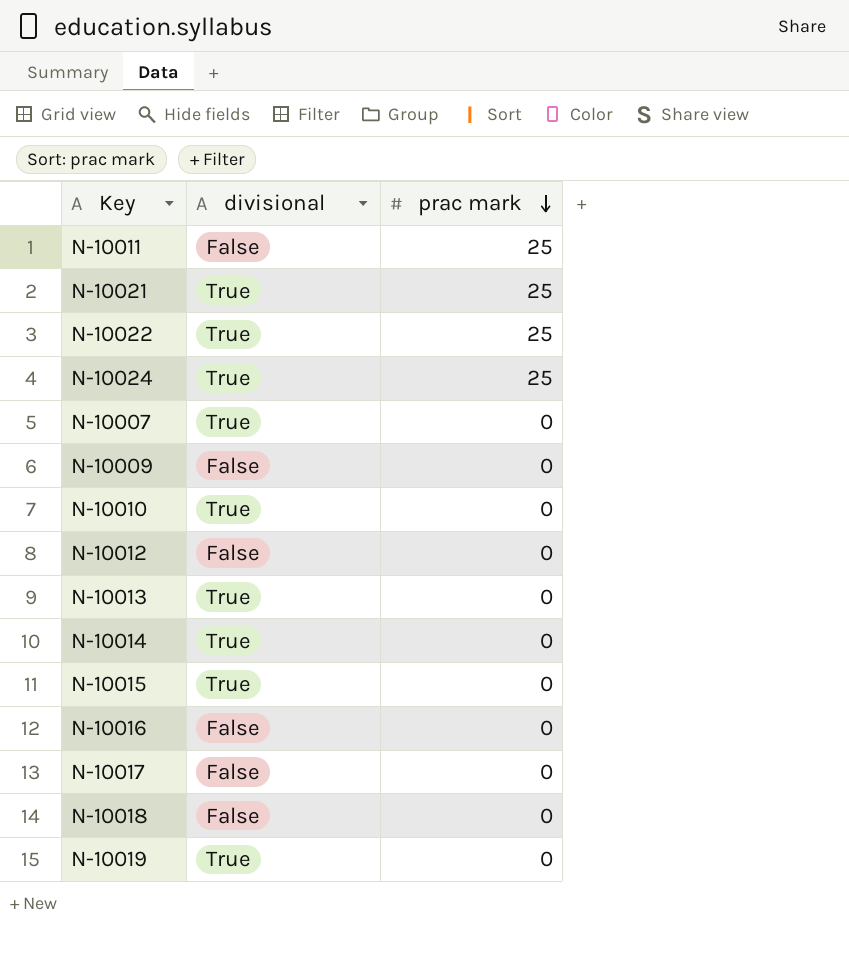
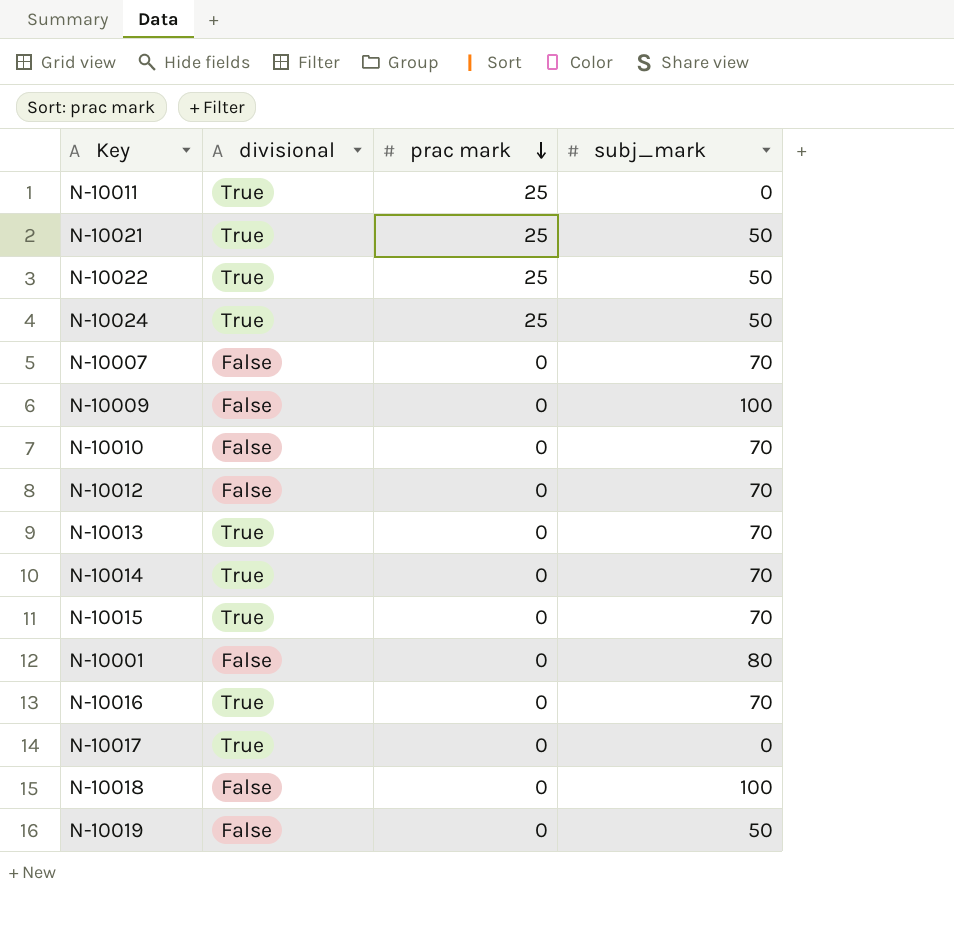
column subj_mark | position: none -> 4
N-10011 | divisional: False -> True
N-10007 | divisional: True -> False
N-10010 | divisional: True -> False
row N-10001: none -> False | 0 | 80
N-10016 | divisional: False -> True
N-10017 | divisional: False -> True
N-10019 | divisional: True -> False

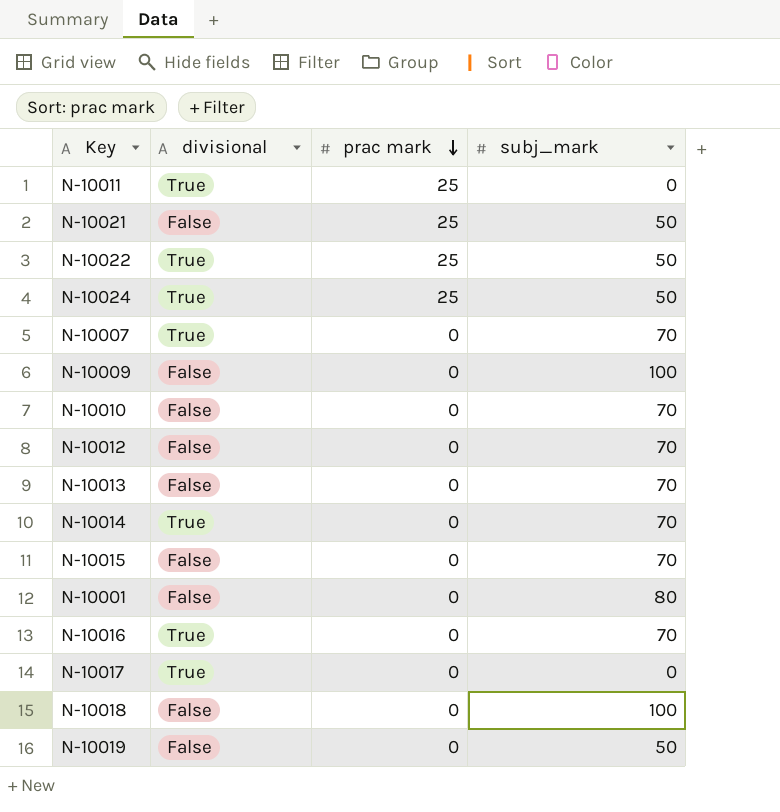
N-10021 | divisional: True -> False
N-10007 | divisional: False -> True
N-10013 | divisional: True -> False
N-10015 | divisional: True -> False

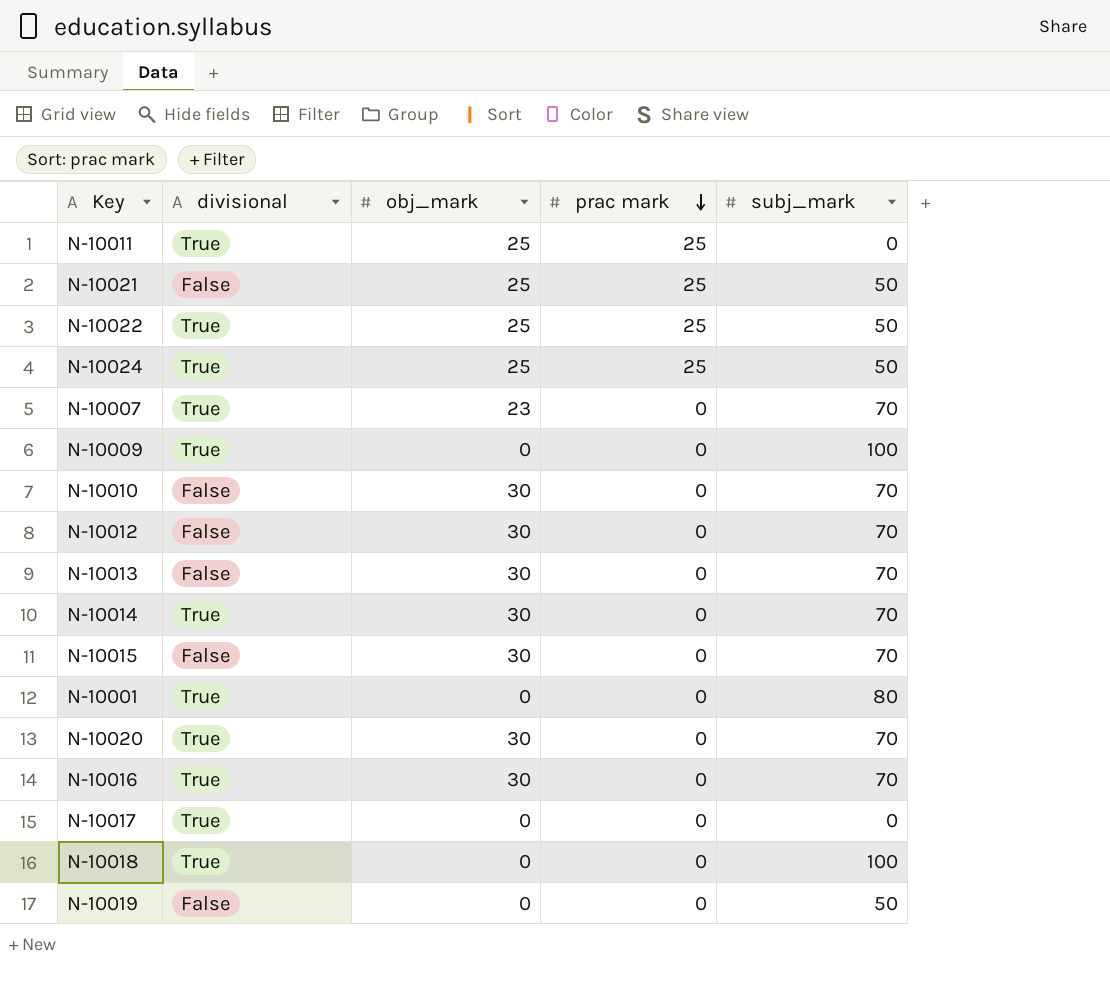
column obj_mark | position: none -> 3
N-10009 | divisional: False -> True
N-10001 | divisional: False -> True
row N-10020: none -> True | 30 | 0 | 70
N-10018 | divisional: False -> True

